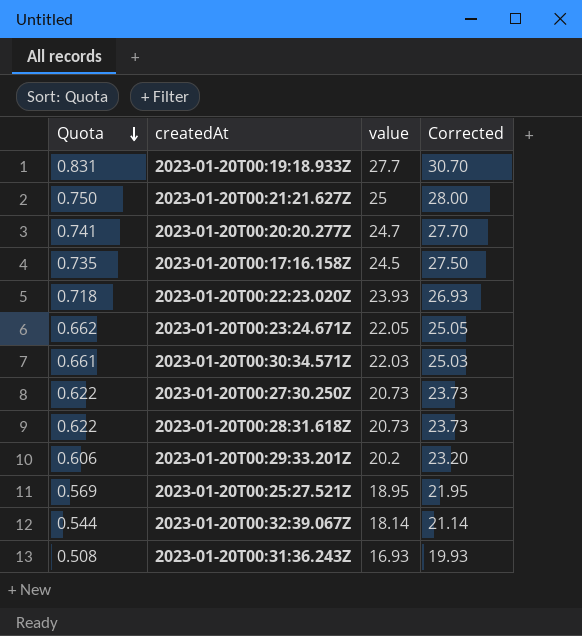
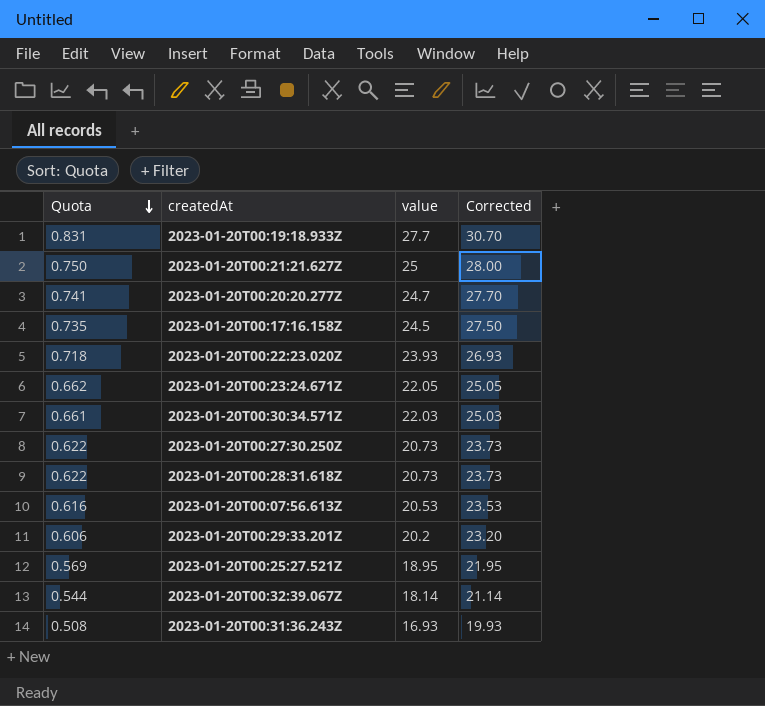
row 2023-01-20T00:07:56.613Z: none -> 0.616 | 20.53 | 23.53

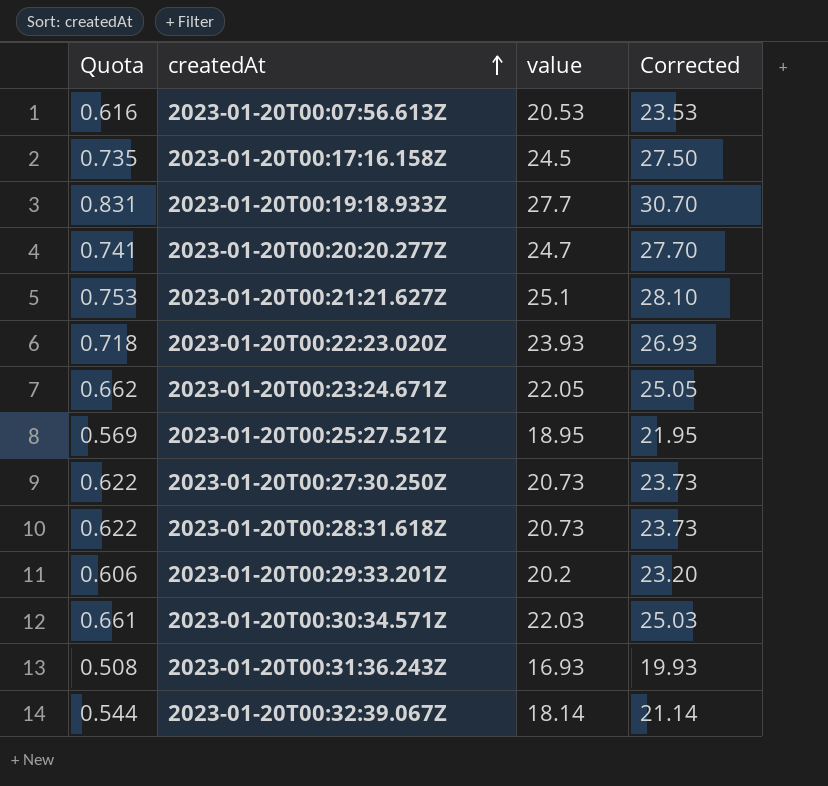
row order: Quota descending -> createdAt ascending
2023-01-20T00:21:21.627Z | Quota: 0.750 -> 0.753
2023-01-20T00:21:21.627Z | value: 25 -> 25.1
2023-01-20T00:21:21.627Z | Corrected: 28.00 -> 28.10

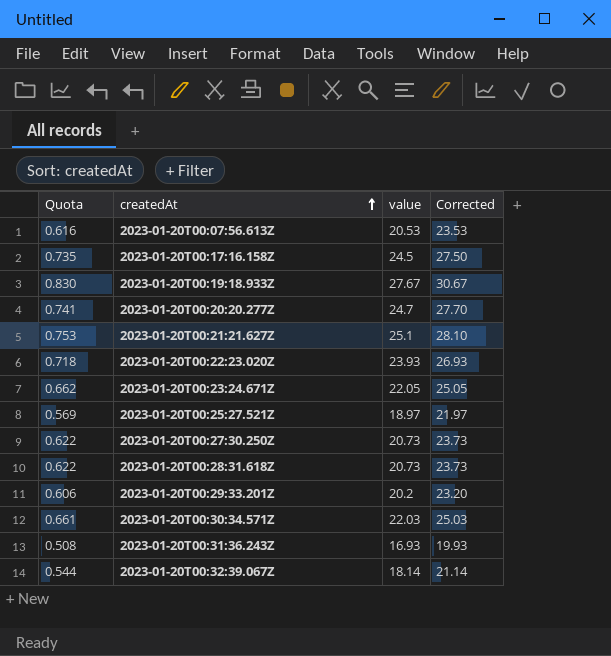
2023-01-20T00:19:18.933Z | Quota: 0.831 -> 0.830
2023-01-20T00:19:18.933Z | value: 27.7 -> 27.67
2023-01-20T00:19:18.933Z | Corrected: 30.70 -> 30.67
2023-01-20T00:25:27.521Z | value: 18.95 -> 18.97
2023-01-20T00:25:27.521Z | Corrected: 21.95 -> 21.97

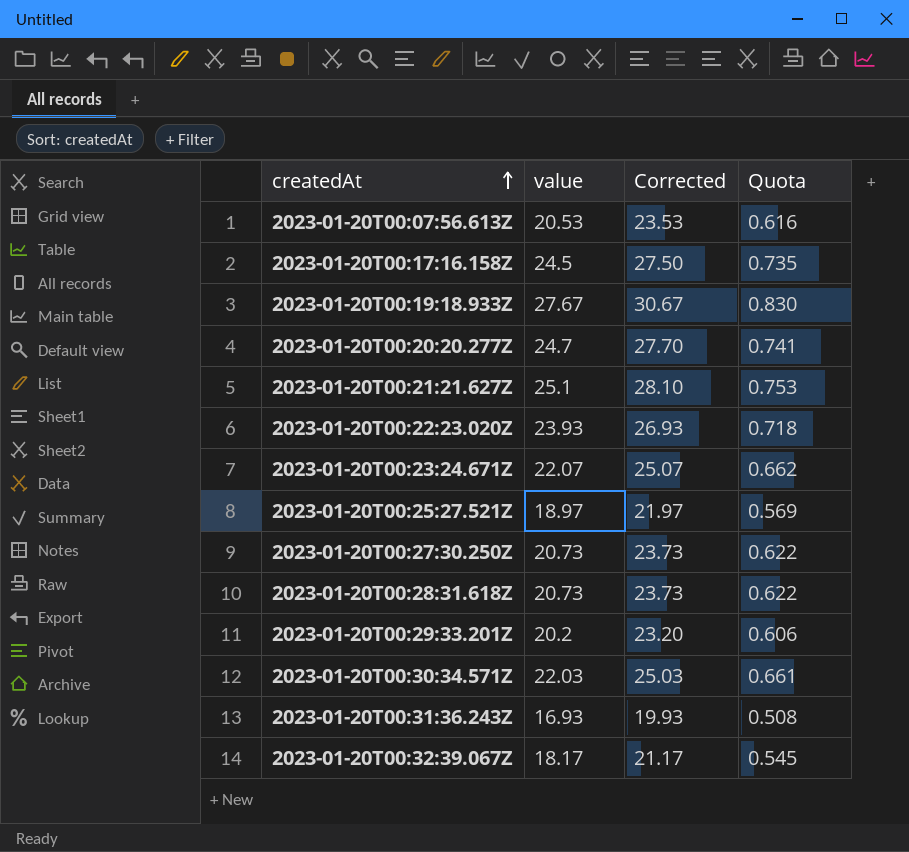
column Quota | position: 1 -> 4
2023-01-20T00:23:24.671Z | value: 22.05 -> 22.07
2023-01-20T00:23:24.671Z | Corrected: 25.05 -> 25.07
2023-01-20T00:32:39.067Z | value: 18.14 -> 18.17
2023-01-20T00:32:39.067Z | Corrected: 21.14 -> 21.17
2023-01-20T00:32:39.067Z | Quota: 0.544 -> 0.545

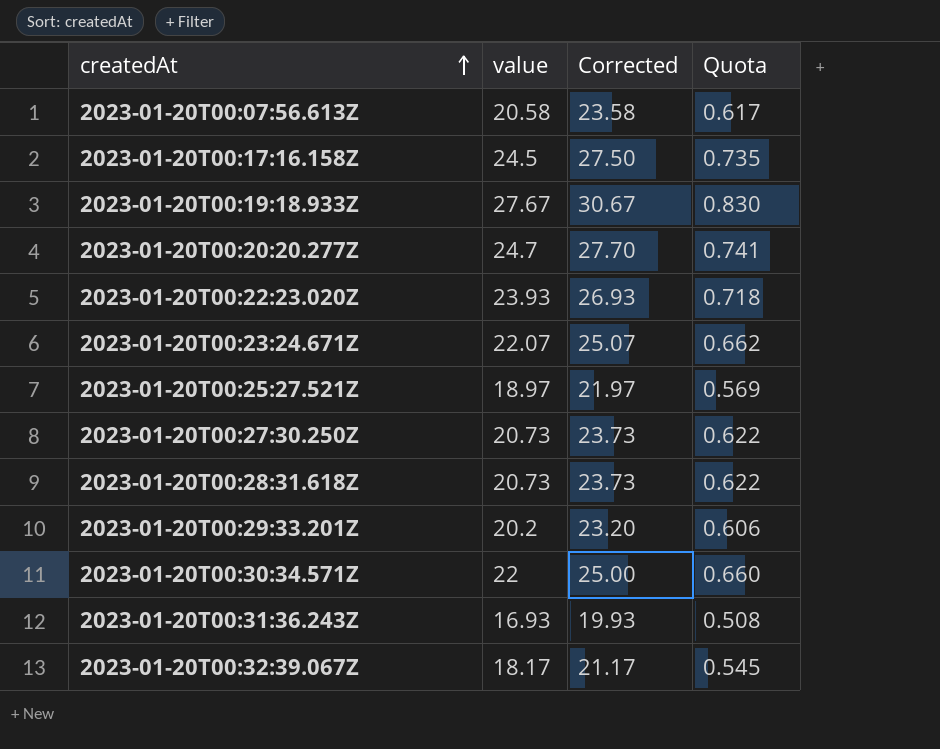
row 2023-01-20T00:21:21.627Z: 25.1 | 28.10 | 0.753 -> none
2023-01-20T00:07:56.613Z | value: 20.53 -> 20.58
2023-01-20T00:07:56.613Z | Corrected: 23.53 -> 23.58
2023-01-20T00:07:56.613Z | Quota: 0.616 -> 0.617
2023-01-20T00:30:34.571Z | value: 22.03 -> 22
2023-01-20T00:30:34.571Z | Corrected: 25.03 -> 25.00
2023-01-20T00:30:34.571Z | Quota: 0.661 -> 0.660

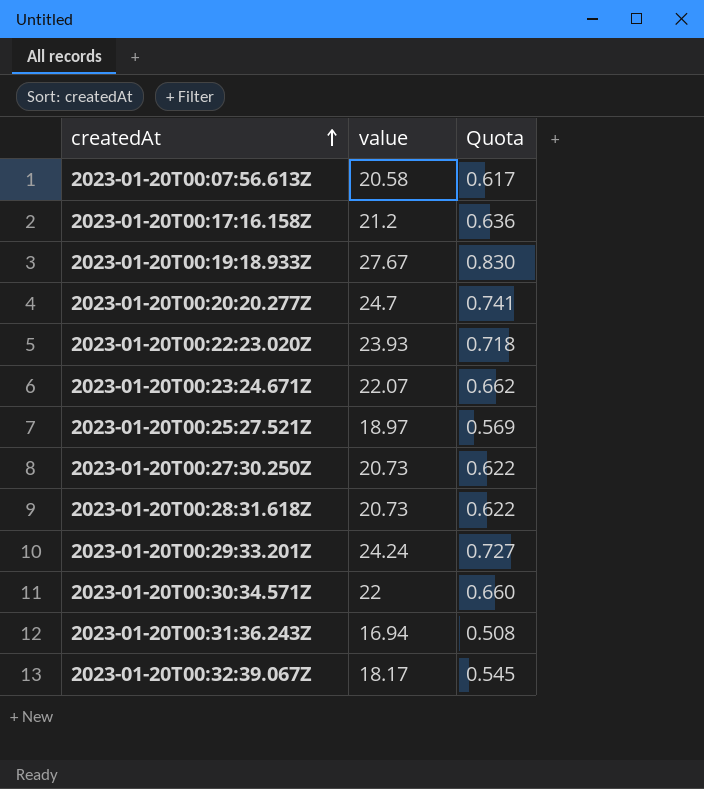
column Corrected | formula: [value] + 3 -> none
2023-01-20T00:17:16.158Z | value: 24.5 -> 21.2
2023-01-20T00:17:16.158Z | Quota: 0.735 -> 0.636
2023-01-20T00:29:33.201Z | value: 20.2 -> 24.24
2023-01-20T00:29:33.201Z | Quota: 0.606 -> 0.727
2023-01-20T00:31:36.243Z | value: 16.93 -> 16.94

